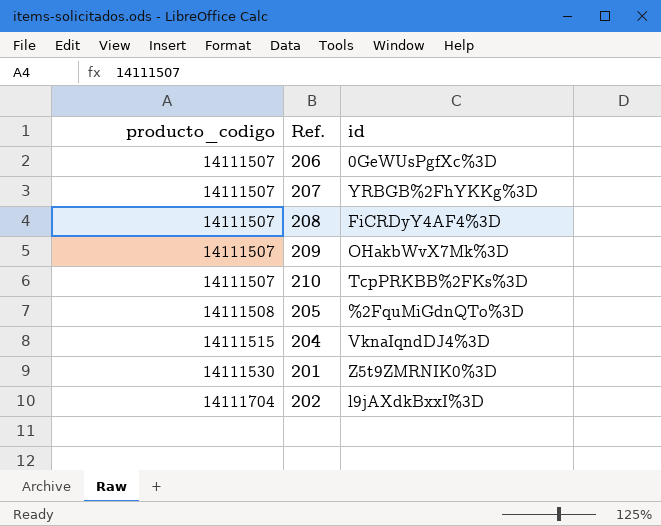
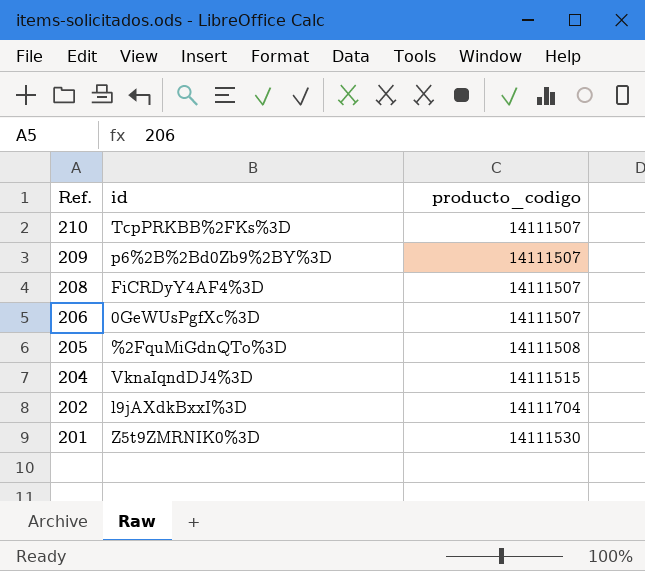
row order: producto_codigo ascending -> Ref. descending
column producto_codigo | position: 1 -> 3
row 207: 14111507 | YRBGB%2FhYKKg%3D -> none
209 | id: OHakbWvX7Mk%3D -> p6%2B%2Bd0Zb9%2BY%3D

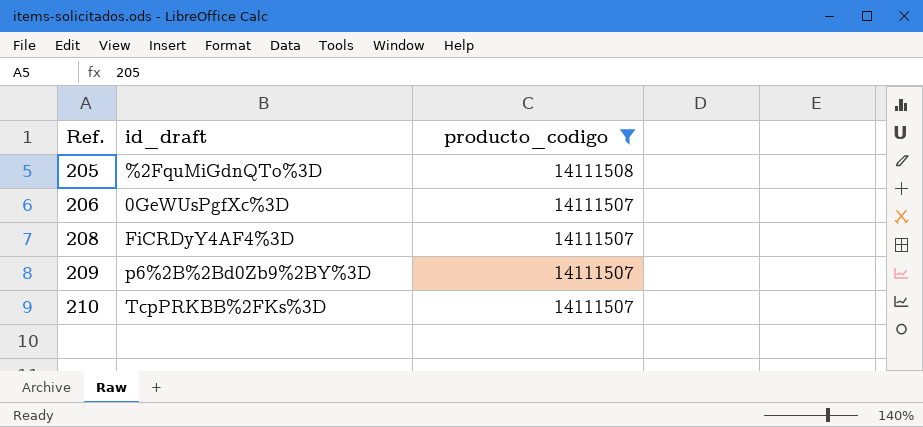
filter: none -> producto_codigo <= 14111508
row order: Ref. descending -> Ref. ascending
column name: id -> id_draft

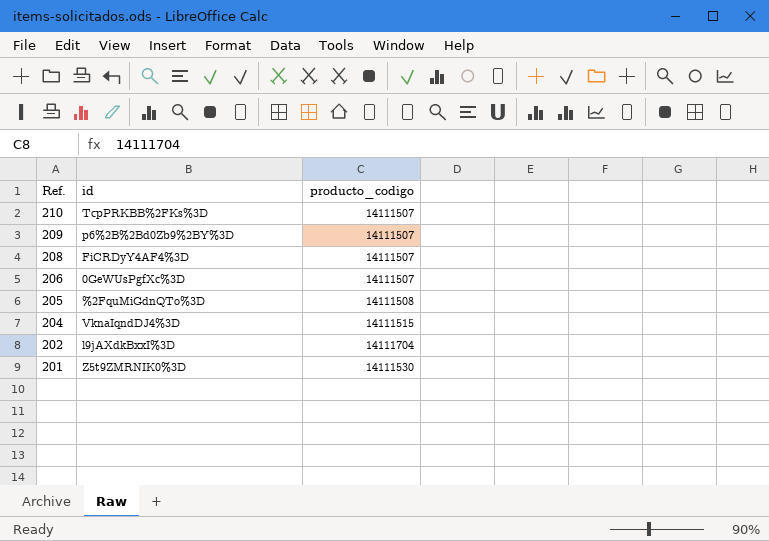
filter: producto_codigo <= 14111508 -> none
row order: Ref. ascending -> Ref. descending
column name: id_draft -> id

